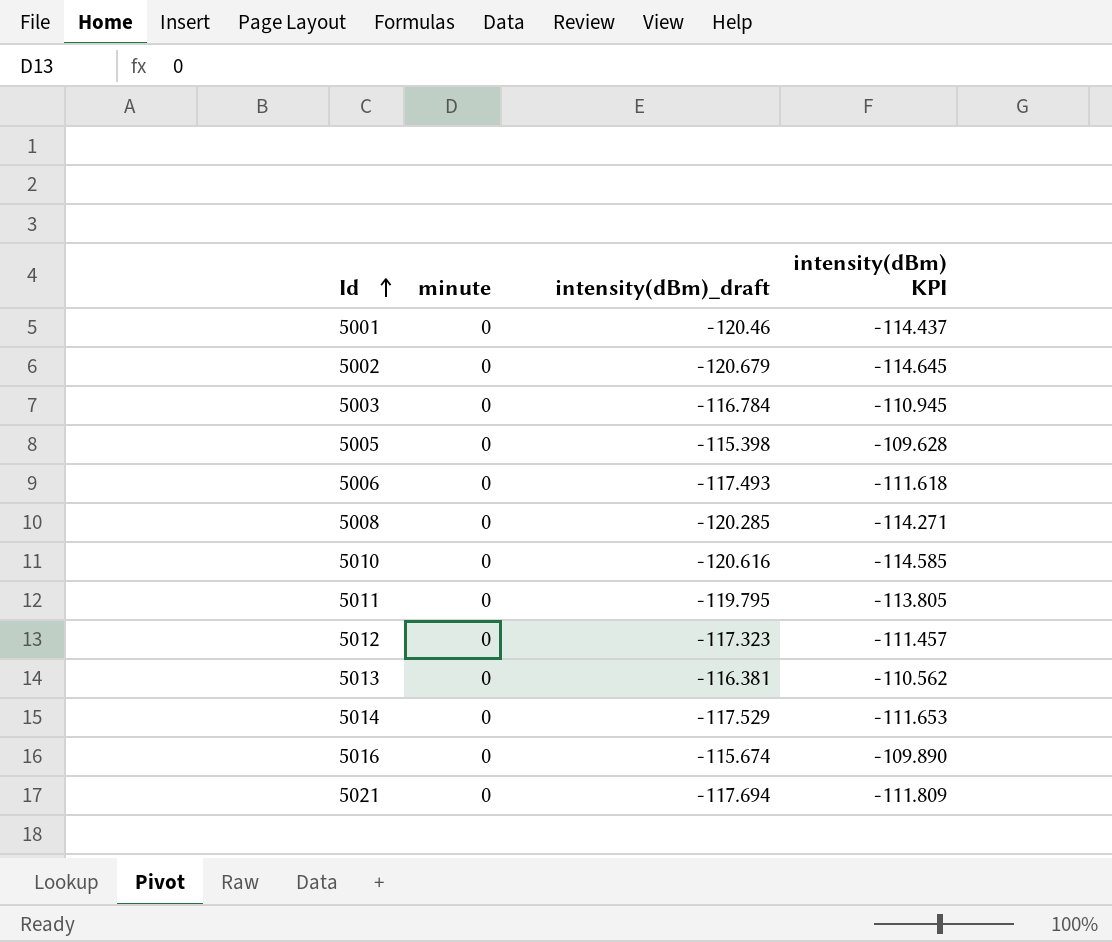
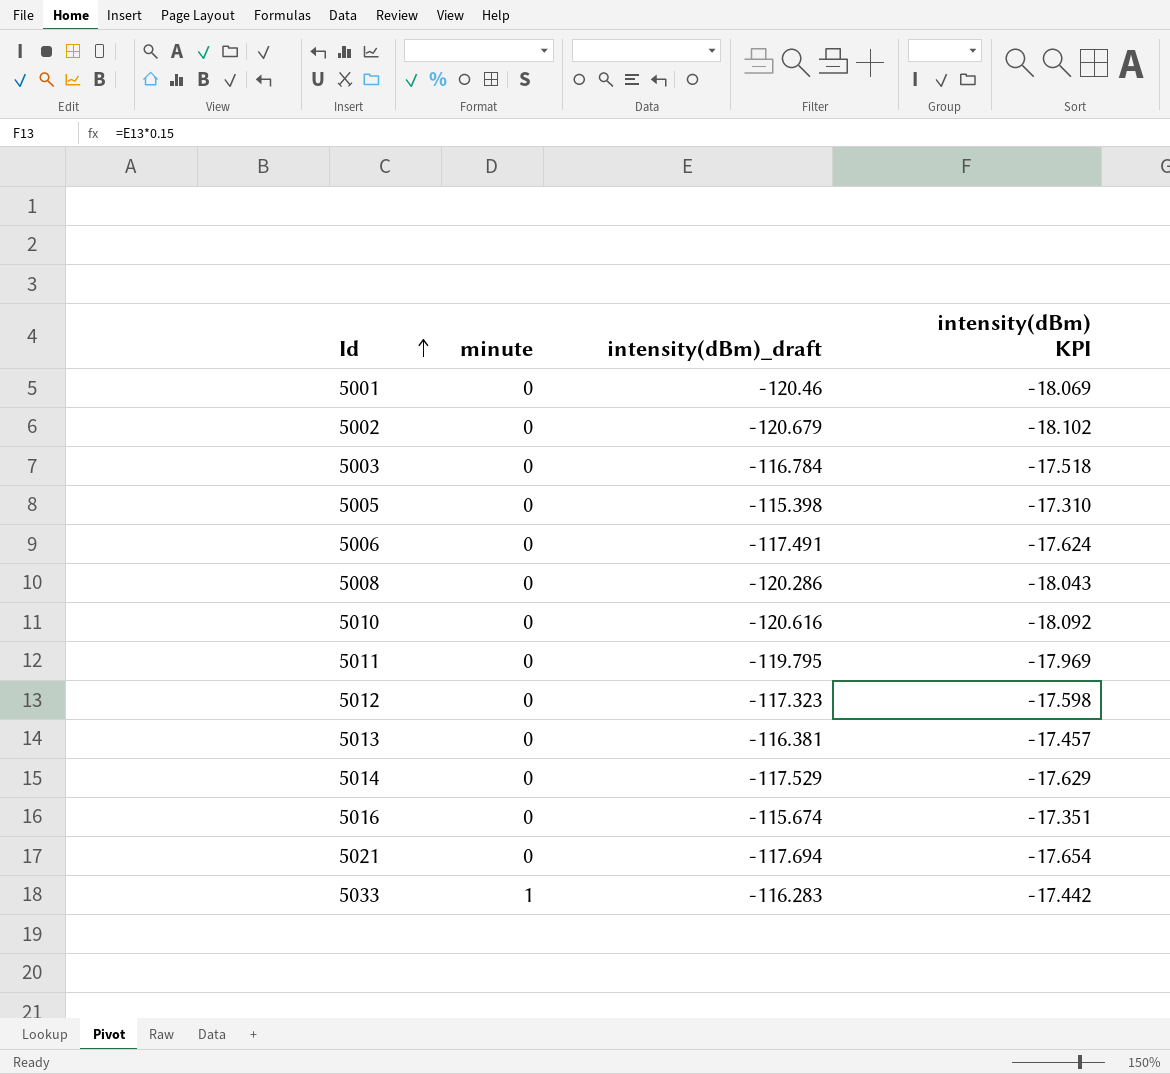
column intensity(dBm) KPI | formula: [intensity(dBm)_draft] * 0.95 -> [intensity(dBm)_draft] * 0.15
5006 | intensity(dBm)_draft: -117.493 -> -117.491
5008 | intensity(dBm)_draft: -120.285 -> -120.286
row 5033: none -> 1 | -116.283 | -17.442

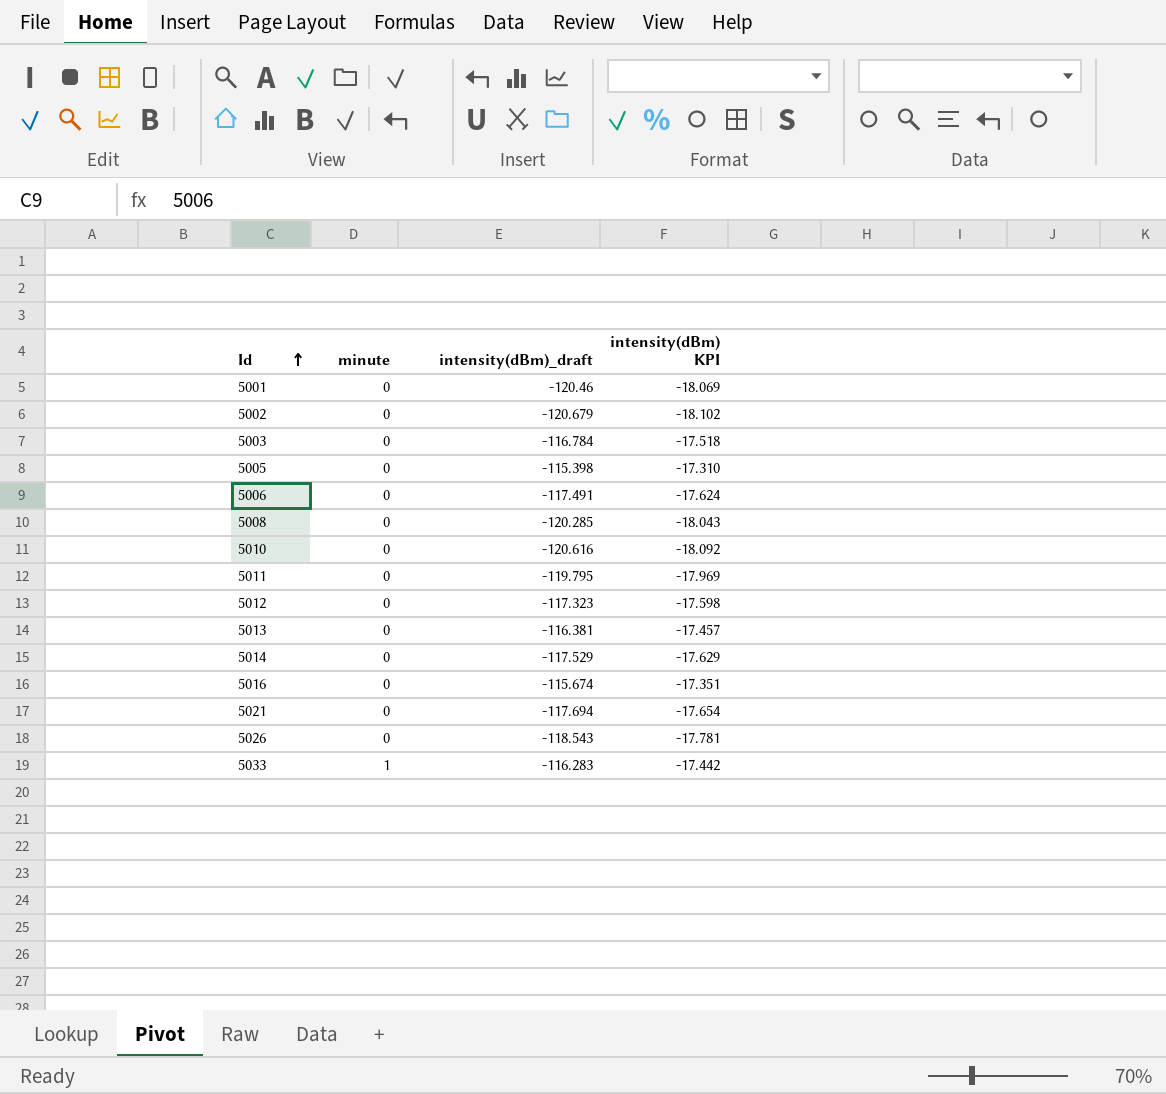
5008 | intensity(dBm)_draft: -120.286 -> -120.285
row 5026: none -> 0 | -118.543 | -17.781

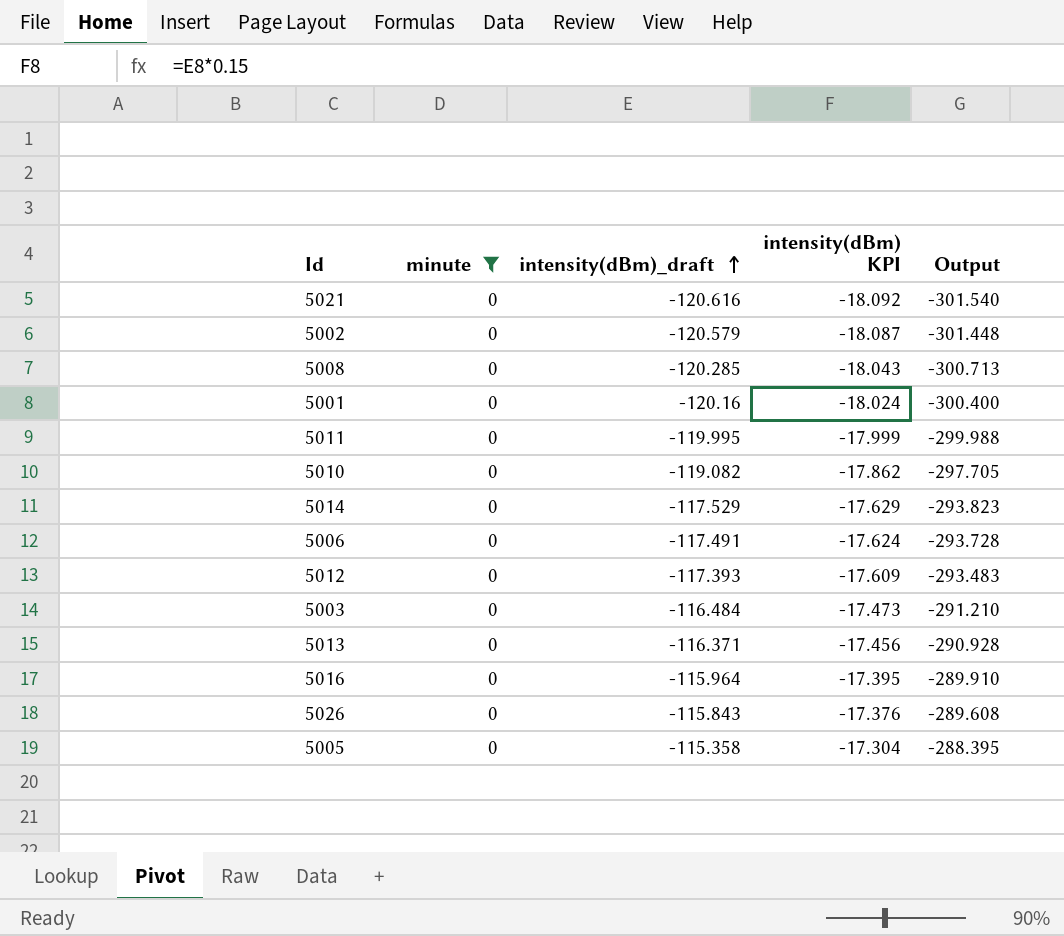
filter: none -> minute = 0
row order: Id ascending -> intensity(dBm)_draft ascending
column Output | formula: none -> [intensity(dBm)_draft] * 2.5
5021 | intensity(dBm)_draft: -117.694 -> -120.616
5021 | intensity(dBm) KPI: -17.654 -> -18.092
5002 | intensity(dBm)_draft: -120.679 -> -120.579
5002 | intensity(dBm) KPI: -18.102 -> -18.087
5001 | intensity(dBm)_draft: -120.46 -> -120.16
5001 | intensity(dBm) KPI: -18.069 -> -18.024
5011 | intensity(dBm)_draft: -119.795 -> -119.995
5011 | intensity(dBm) KPI: -17.969 -> -17.999
5010 | intensity(dBm)_draft: -120.616 -> -119.082
5010 | intensity(dBm) KPI: -18.092 -> -17.862
5012 | intensity(dBm)_draft: -117.323 -> -117.393
5012 | intensity(dBm) KPI: -17.598 -> -17.609
5003 | intensity(dBm)_draft: -116.784 -> -116.484
5003 | intensity(dBm) KPI: -17.518 -> -17.473
5013 | intensity(dBm)_draft: -116.381 -> -116.371
5013 | intensity(dBm) KPI: -17.457 -> -17.456
5016 | intensity(dBm)_draft: -115.674 -> -115.964
5016 | intensity(dBm) KPI: -17.351 -> -17.395
5026 | intensity(dBm)_draft: -118.543 -> -115.843
5026 | intensity(dBm) KPI: -17.781 -> -17.376
5005 | intensity(dBm)_draft: -115.398 -> -115.358
5005 | intensity(dBm) KPI: -17.310 -> -17.304

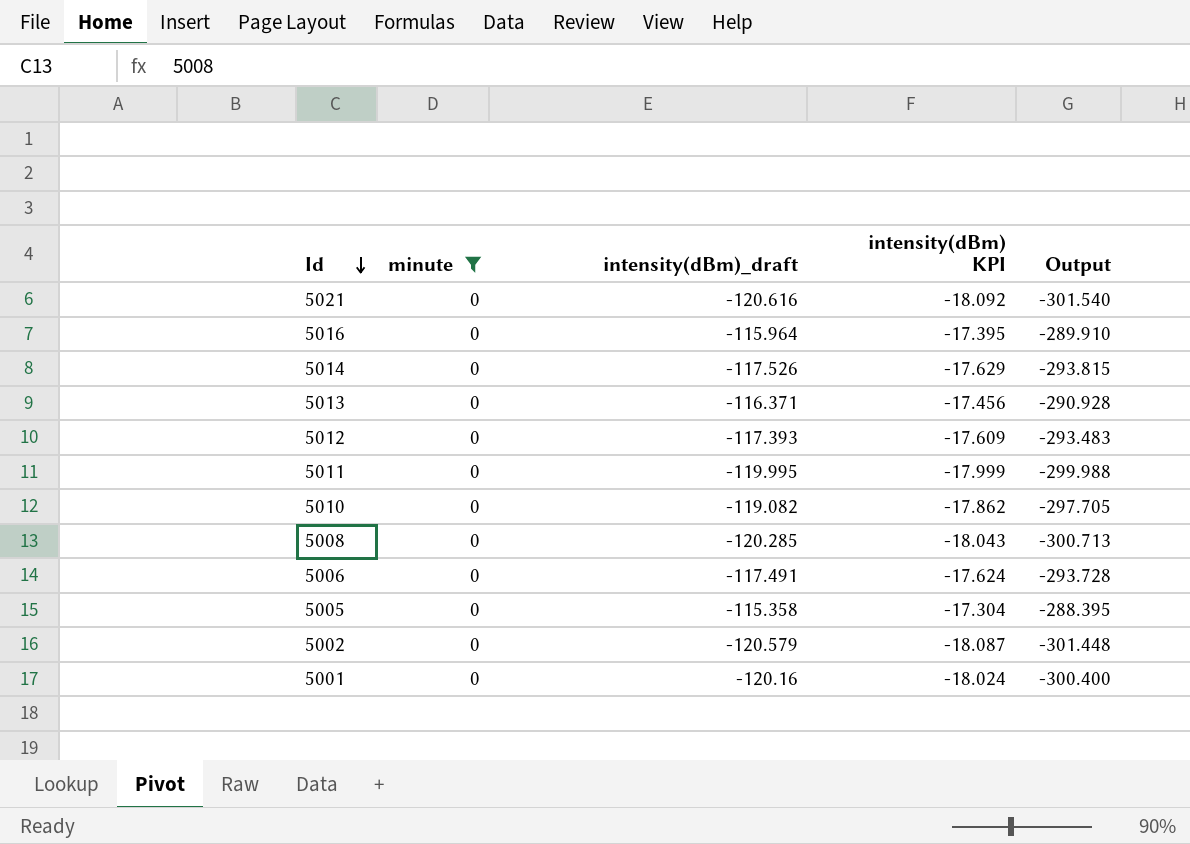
row order: intensity(dBm)_draft ascending -> Id descending
row 5003: 0 | -116.484 | -17.473 | -291.210 -> none
row 5026: 0 | -115.843 | -17.376 | -289.608 -> none
5014 | intensity(dBm)_draft: -117.529 -> -117.526
5014 | Output: -293.823 -> -293.815

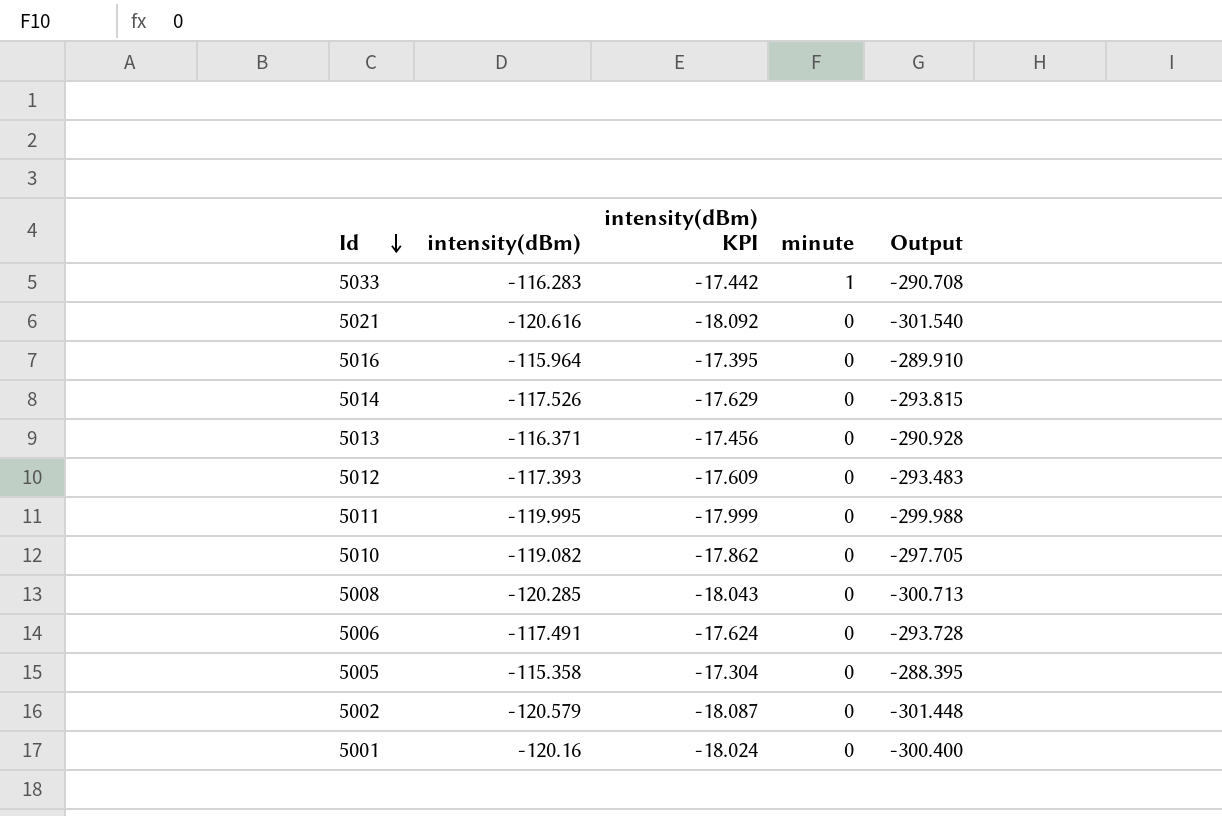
filter: minute = 0 -> none
column name: intensity(dBm)_draft -> intensity(dBm)
column minute | position: 2 -> 4

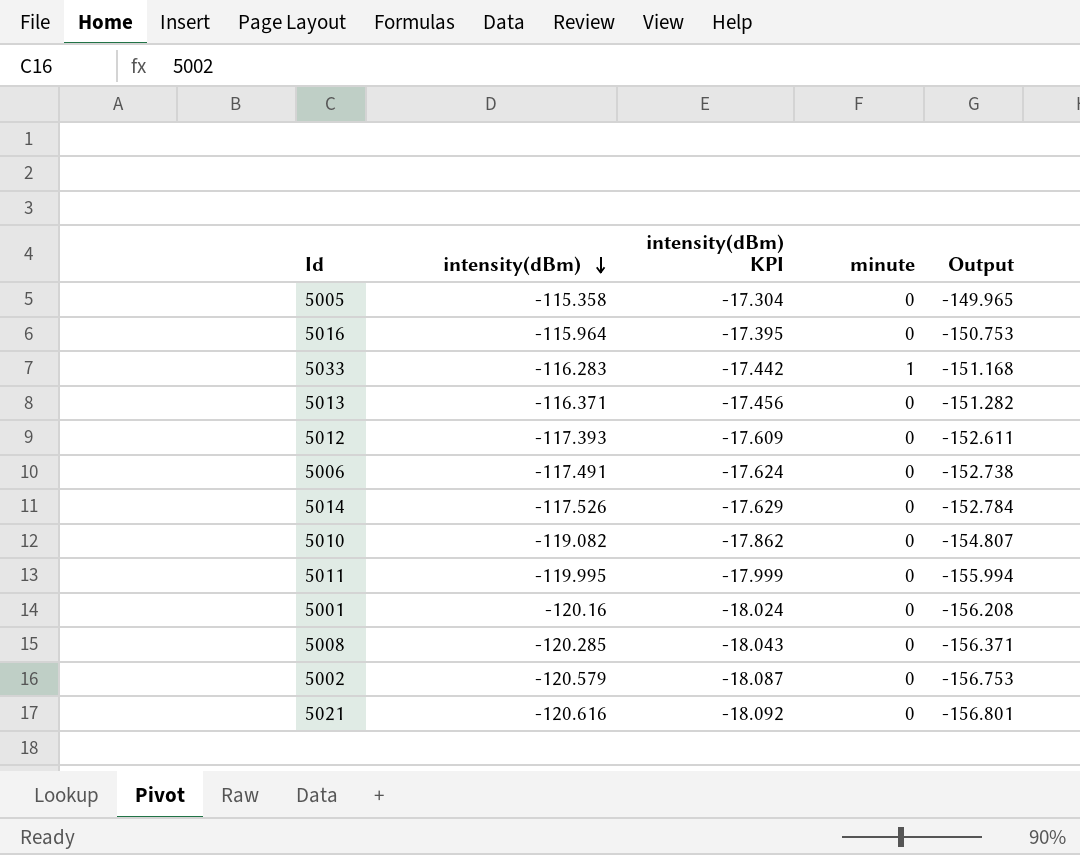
row order: Id descending -> intensity(dBm) descending
column Output | formula: [intensity(dBm)] * 2.5 -> [intensity(dBm)] * 1.3

